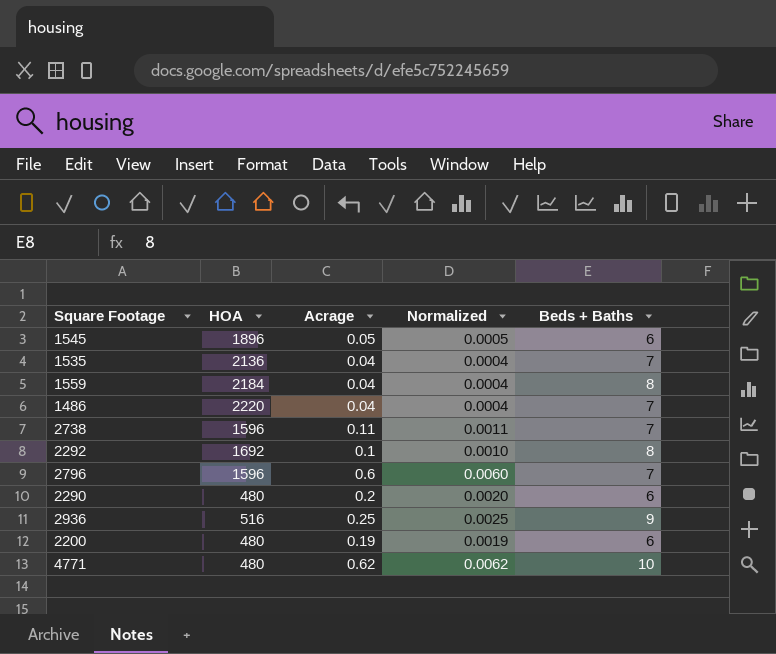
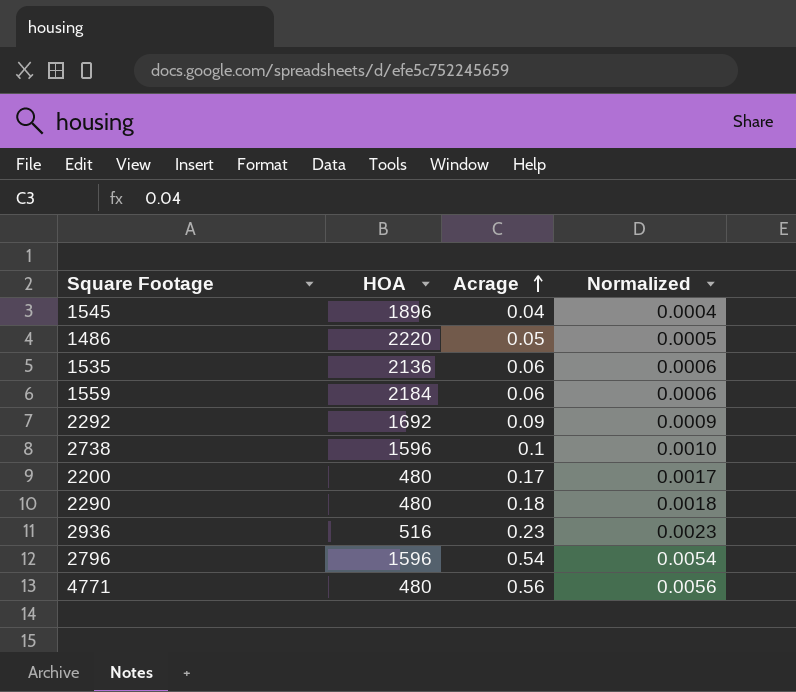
row order: none -> Acrage ascending
column Beds + Baths | position: 5 -> none
1545 | Acrage: 0.05 -> 0.04
1545 | Normalized: 0.0005 -> 0.0004
1486 | Acrage: 0.04 -> 0.05
1486 | Normalized: 0.0004 -> 0.0005
1535 | Acrage: 0.04 -> 0.06
1535 | Normalized: 0.0004 -> 0.0006
1559 | Acrage: 0.04 -> 0.06
1559 | Normalized: 0.0004 -> 0.0006
2292 | Acrage: 0.1 -> 0.09
2292 | Normalized: 0.0010 -> 0.0009
2738 | Acrage: 0.11 -> 0.1
2738 | Normalized: 0.0011 -> 0.0010
2200 | Acrage: 0.19 -> 0.17
2200 | Normalized: 0.0019 -> 0.0017
2290 | Acrage: 0.2 -> 0.18
2290 | Normalized: 0.0020 -> 0.0018
2936 | Acrage: 0.25 -> 0.23
2936 | Normalized: 0.0025 -> 0.0023
2796 | Acrage: 0.6 -> 0.54
2796 | Normalized: 0.0060 -> 0.0054
4771 | Acrage: 0.62 -> 0.56
4771 | Normalized: 0.0062 -> 0.0056

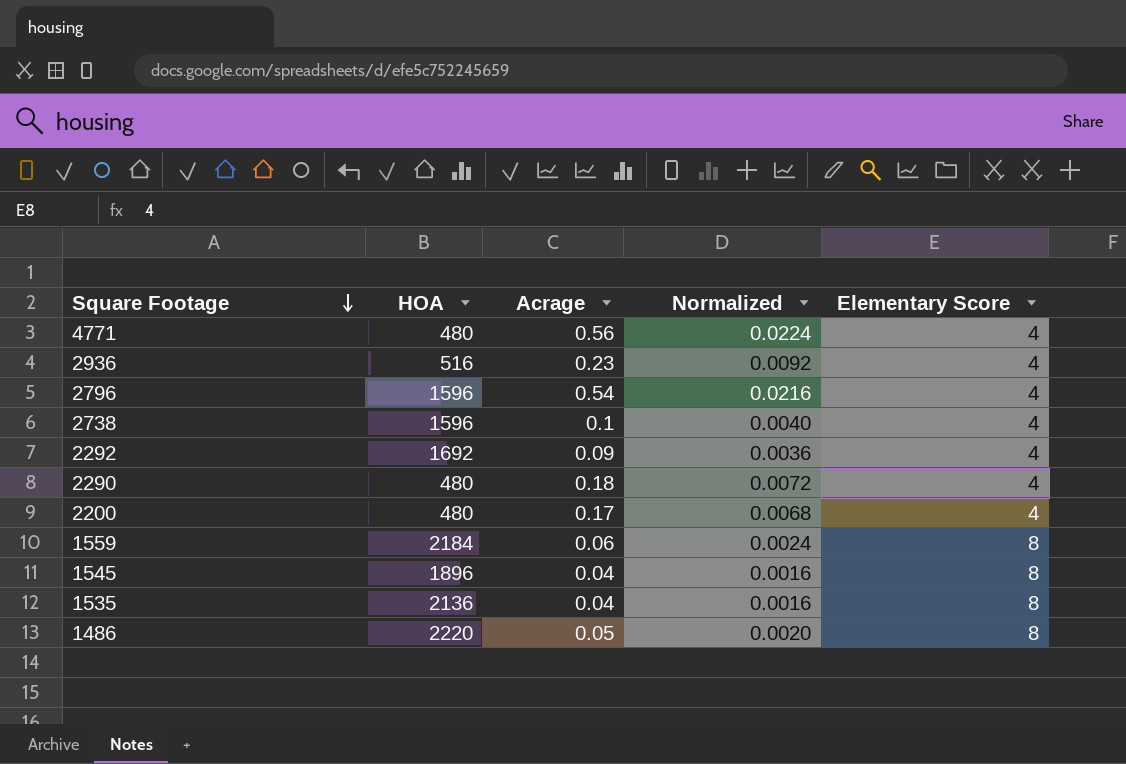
row order: Acrage ascending -> Square Footage descending
column Normalized | formula: [Acrage] * 0.01 -> [Acrage] * 0.04
column Elementary Score | position: none -> 5
1535 | Acrage: 0.06 -> 0.04

